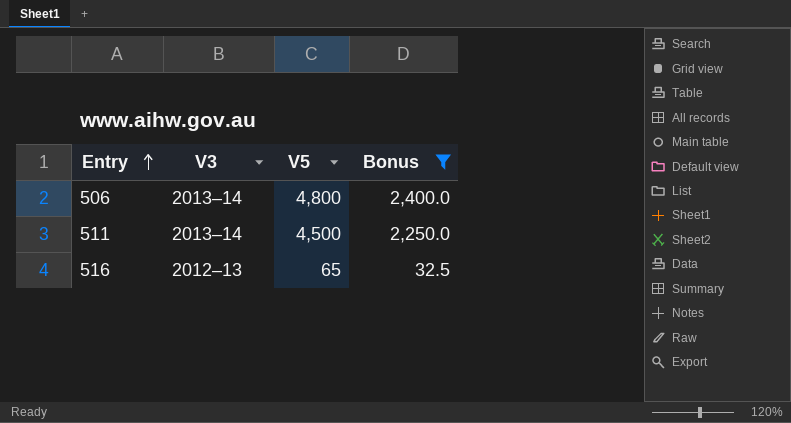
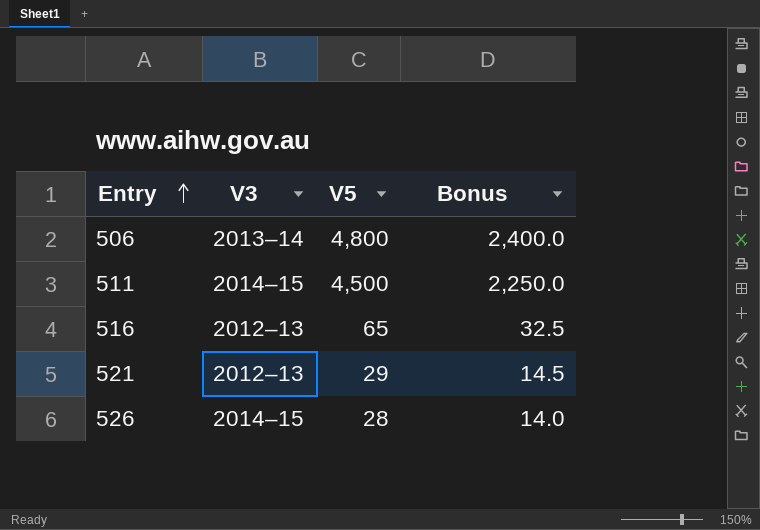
filter: Bonus >= 32.5 -> none
511 | V3: 2013–14 -> 2014–15

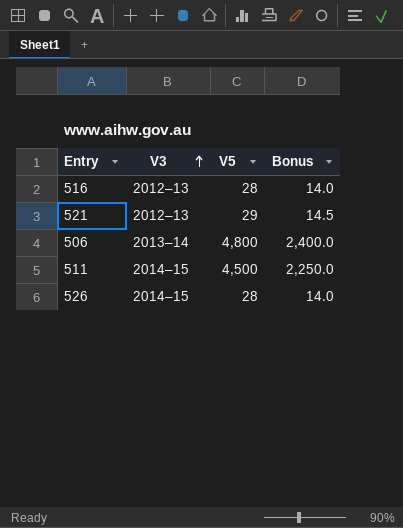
row order: Entry ascending -> V3 ascending
516 | V5: 65 -> 28
516 | Bonus: 32.5 -> 14.0

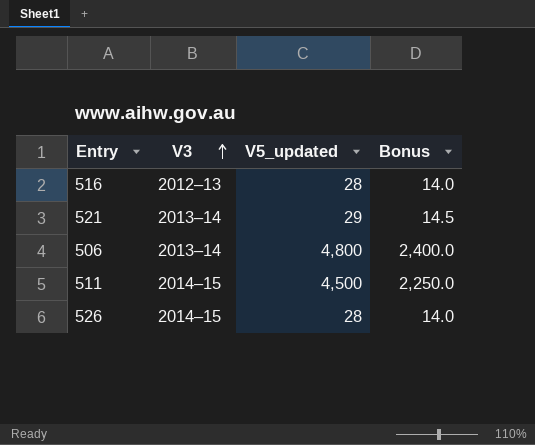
column name: V5 -> V5_updated
521 | V3: 2012–13 -> 2013–14

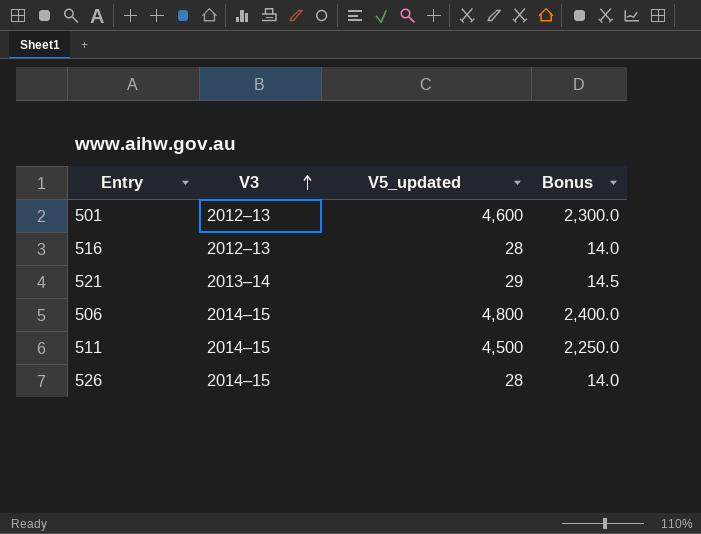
row 501: none -> 2012–13 | 4,600 | 2,300.0
506 | V3: 2013–14 -> 2014–15

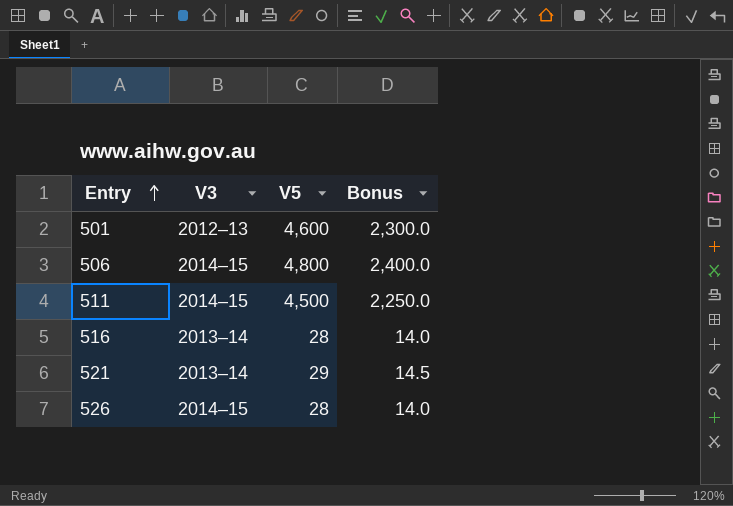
row order: V3 ascending -> Entry ascending
column name: V5_updated -> V5
516 | V3: 2012–13 -> 2013–14

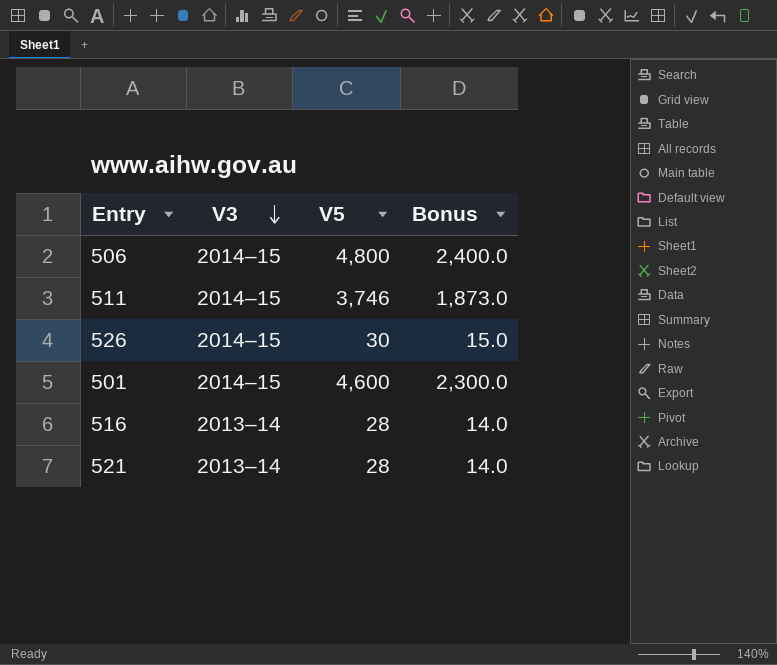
row order: Entry ascending -> V3 descending
511 | V5: 4,500 -> 3,746
511 | Bonus: 2,250.0 -> 1,873.0
526 | V5: 28 -> 30
526 | Bonus: 14.0 -> 15.0
501 | V3: 2012–13 -> 2014–15
521 | V5: 29 -> 28
521 | Bonus: 14.5 -> 14.0

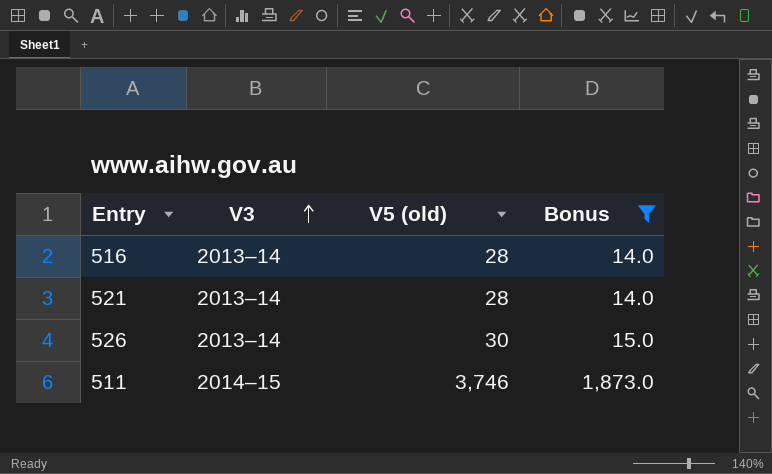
filter: none -> Bonus <= 1,873.0
row order: V3 descending -> V3 ascending
column name: V5 -> V5 (old)
526 | V3: 2014–15 -> 2013–14

